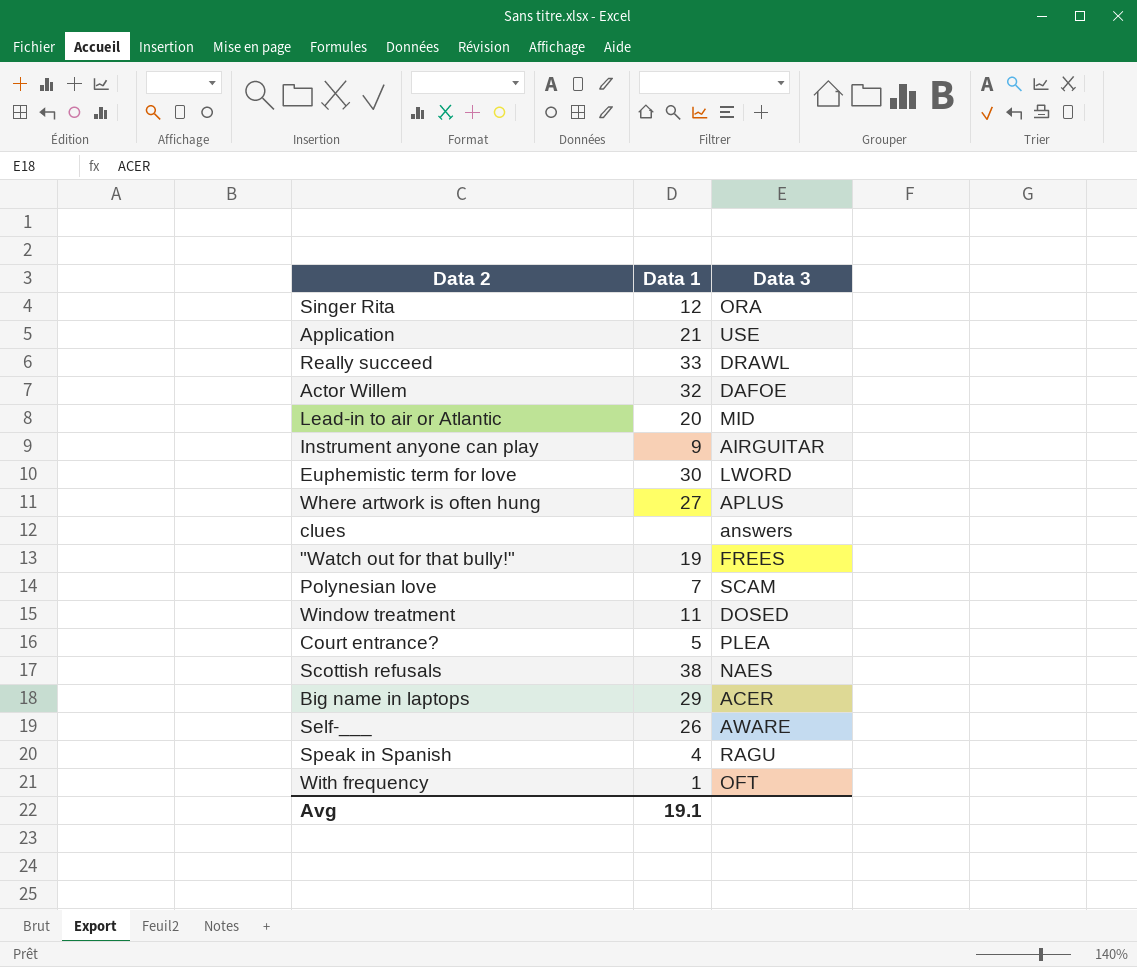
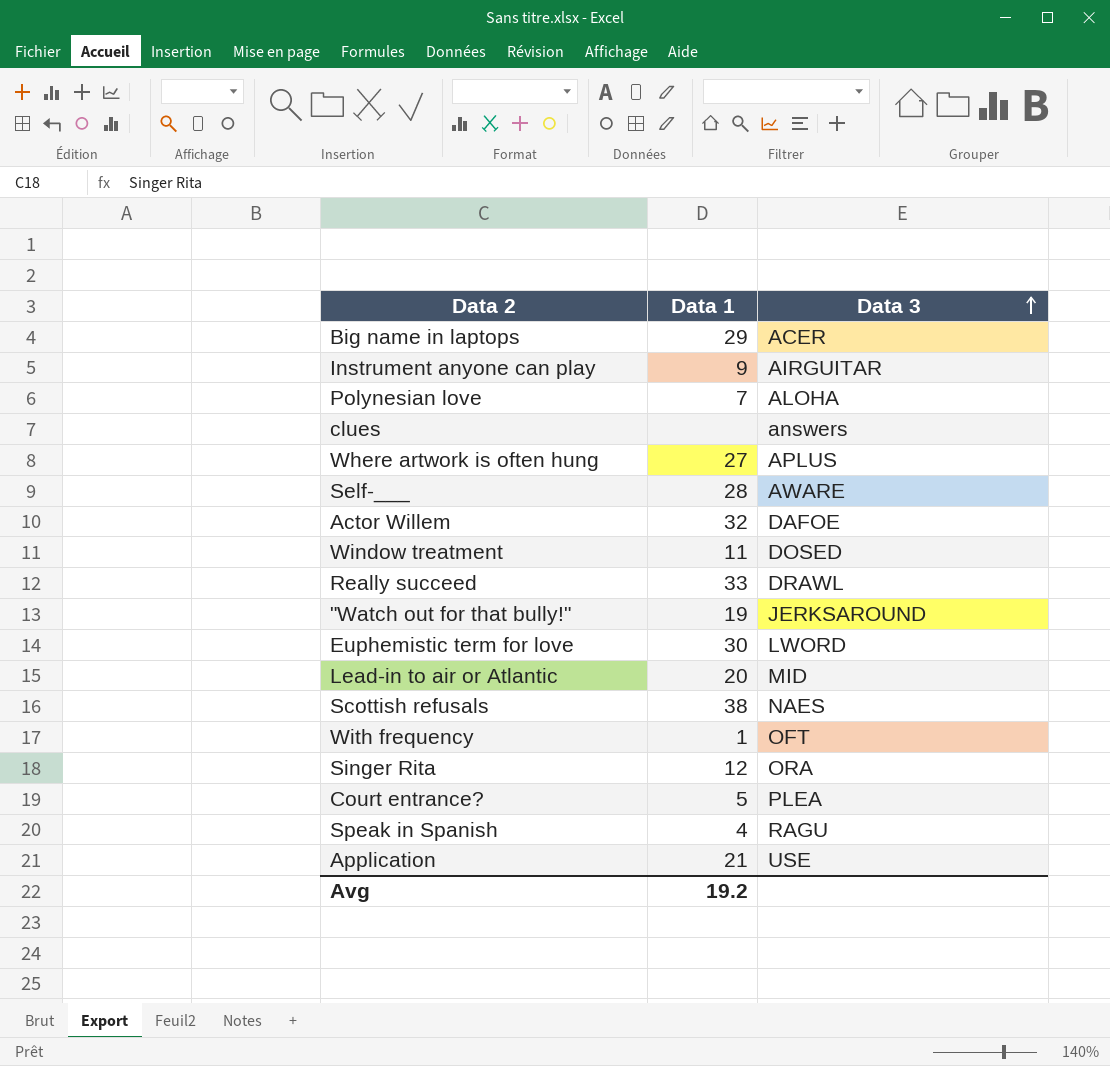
row order: none -> Data 3 ascending
Polynesian love | Data 3: SCAM -> ALOHA
Self-___ | Data 1: 26 -> 28
"Watch out for that bully!" | Data 3: FREES -> JERKSAROUND
Avg | Data 1: 19.1 -> 19.2

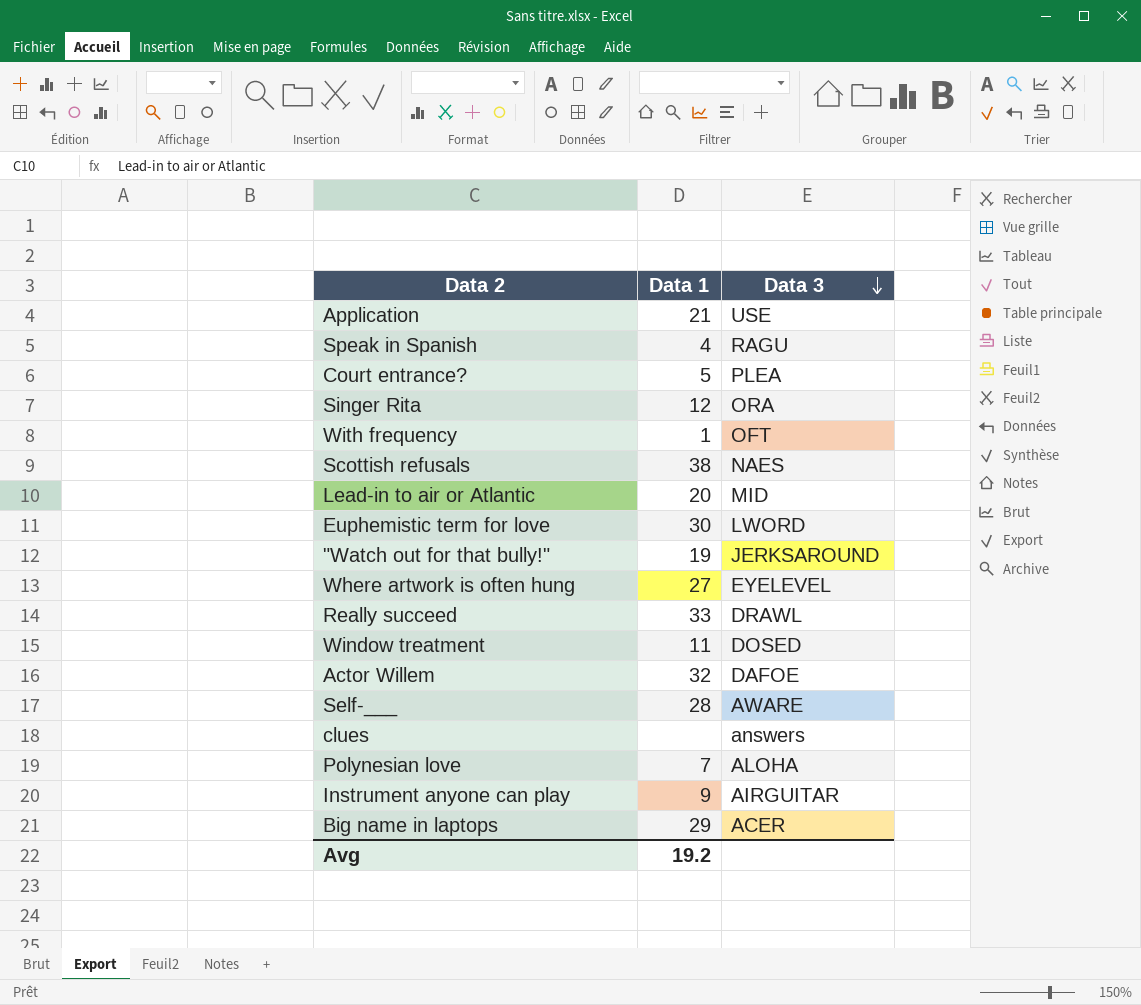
row order: Data 3 ascending -> Data 3 descending
Where artwork is often hung | Data 3: APLUS -> EYELEVEL

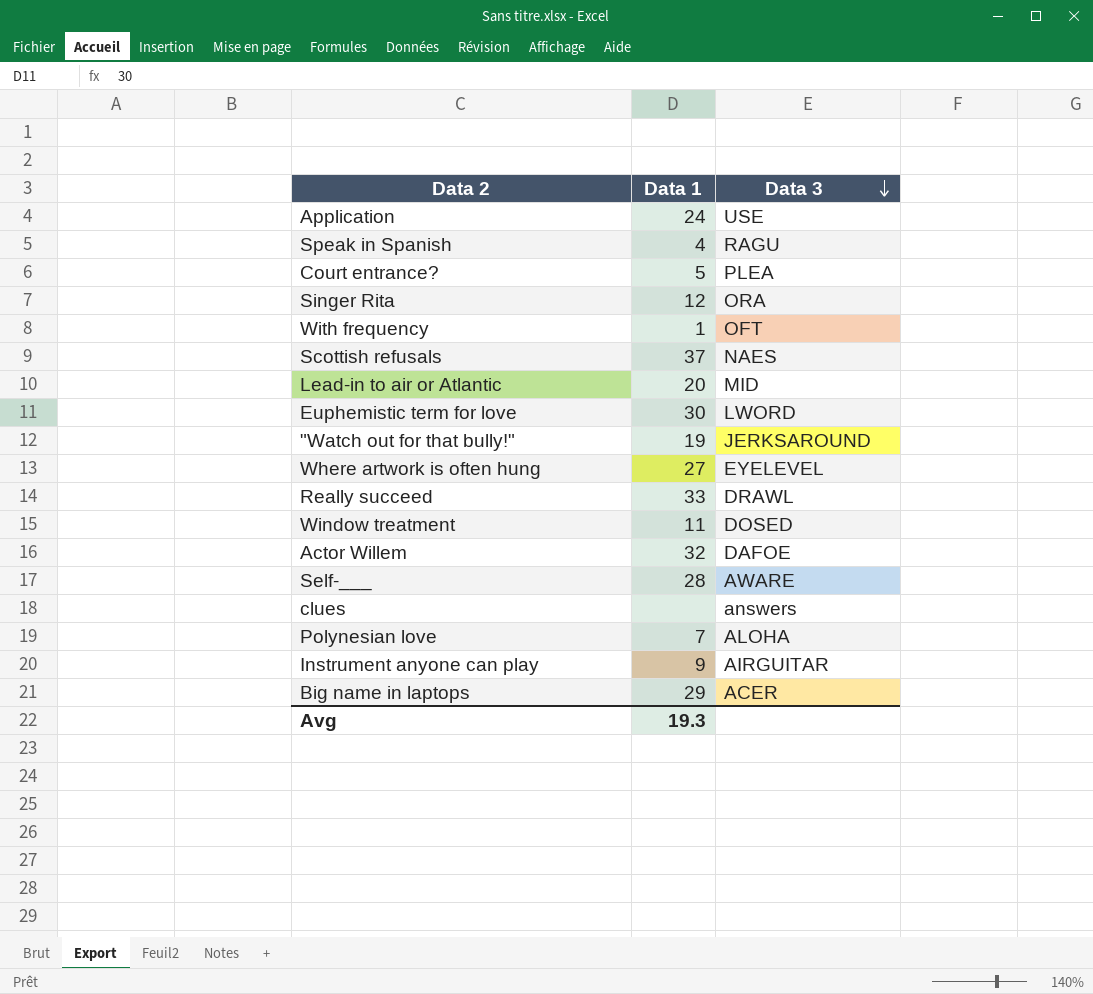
Application | Data 1: 21 -> 24
Scottish refusals | Data 1: 38 -> 37
Avg | Data 1: 19.2 -> 19.3

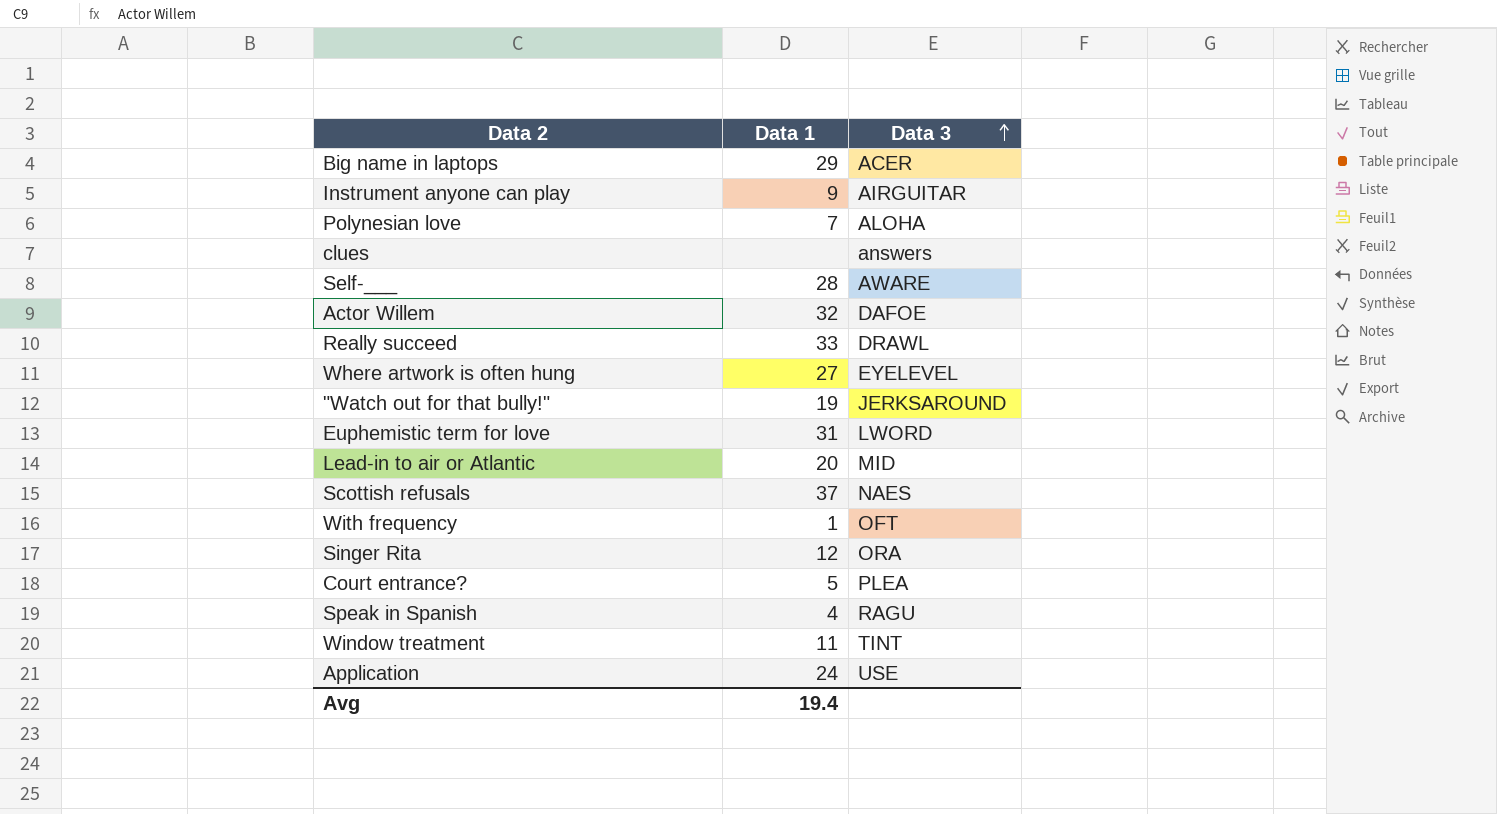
row order: Data 3 descending -> Data 3 ascending
Euphemistic term for love | Data 1: 30 -> 31
Window treatment | Data 3: DOSED -> TINT
Avg | Data 1: 19.3 -> 19.4

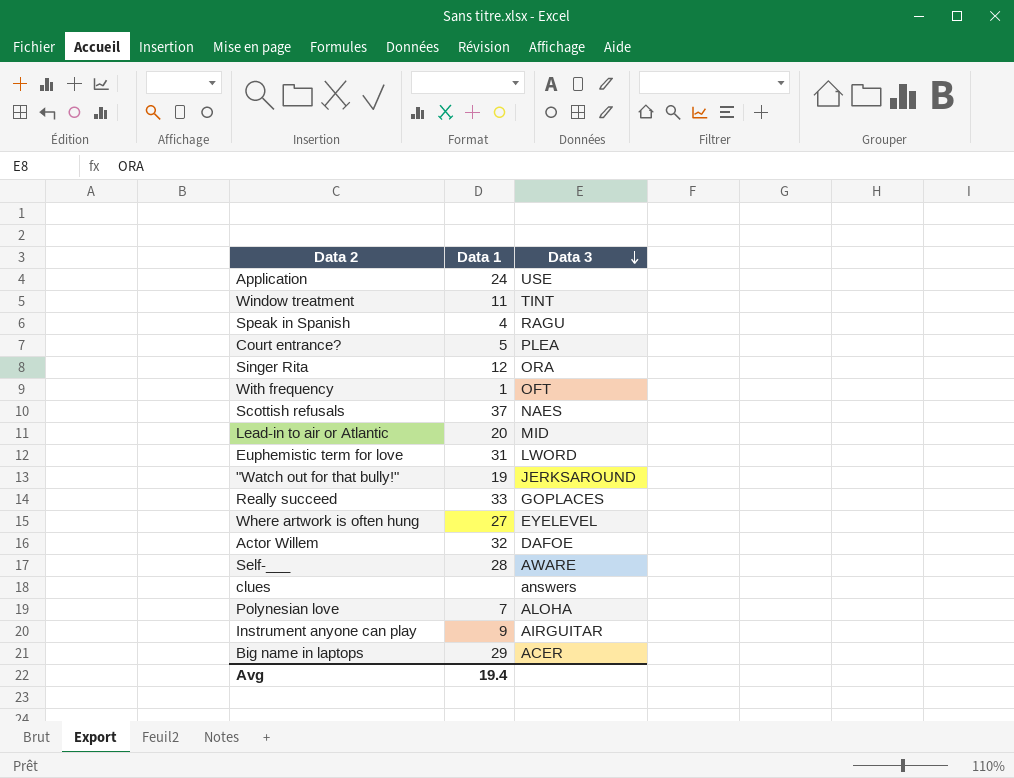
row order: Data 3 ascending -> Data 3 descending
Really succeed | Data 3: DRAWL -> GOPLACES

